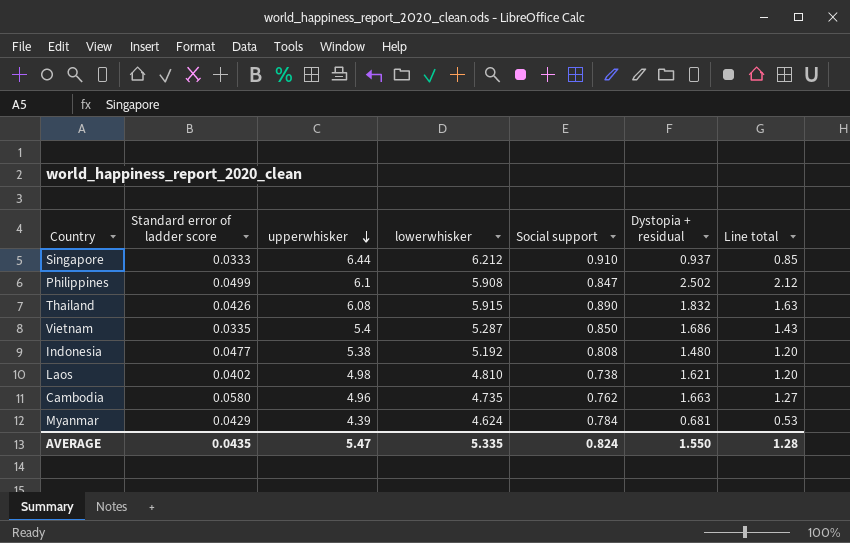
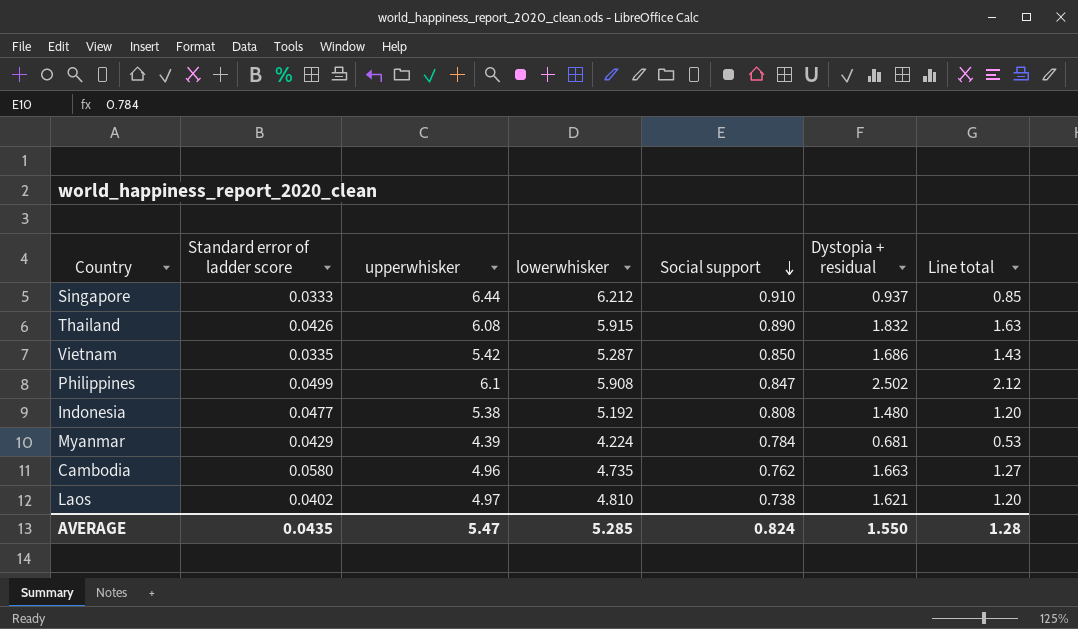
row order: upperwhisker descending -> Social support descending
Vietnam | upperwhisker: 5.4 -> 5.42
Myanmar | lowerwhisker: 4.624 -> 4.224
Laos | upperwhisker: 4.98 -> 4.97
AVERAGE | lowerwhisker: 5.335 -> 5.285

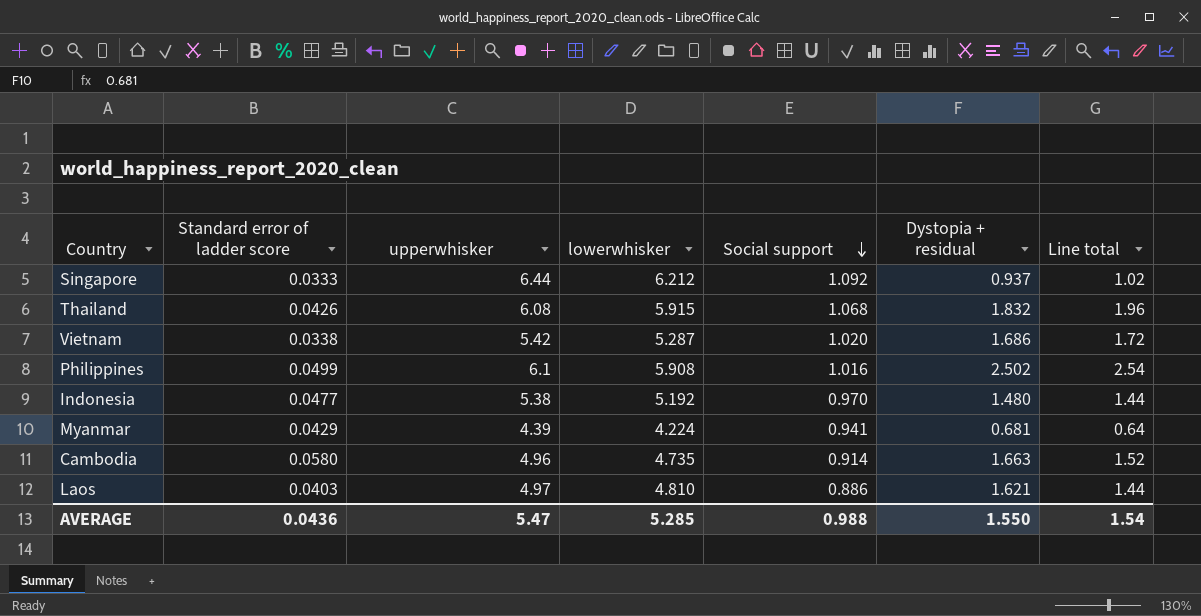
Singapore | Social support: 0.910 -> 1.092
Singapore | Line total: 0.85 -> 1.02
Thailand | Social support: 0.890 -> 1.068
Thailand | Line total: 1.63 -> 1.96
Vietnam | Standard error of ladder score: 0.0335 -> 0.0338
Vietnam | Social support: 0.850 -> 1.020
Vietnam | Line total: 1.43 -> 1.72
Philippines | Social support: 0.847 -> 1.016
Philippines | Line total: 2.12 -> 2.54
Indonesia | Social support: 0.808 -> 0.970
Indonesia | Line total: 1.20 -> 1.44
Myanmar | Social support: 0.784 -> 0.941
Myanmar | Line total: 0.53 -> 0.64
Cambodia | Social support: 0.762 -> 0.914
Cambodia | Line total: 1.27 -> 1.52
Laos | Standard error of ladder score: 0.0402 -> 0.0403
Laos | Social support: 0.738 -> 0.886
Laos | Line total: 1.20 -> 1.44
AVERAGE | Standard error of ladder score: 0.0435 -> 0.0436
AVERAGE | Social support: 0.824 -> 0.988
AVERAGE | Line total: 1.28 -> 1.54

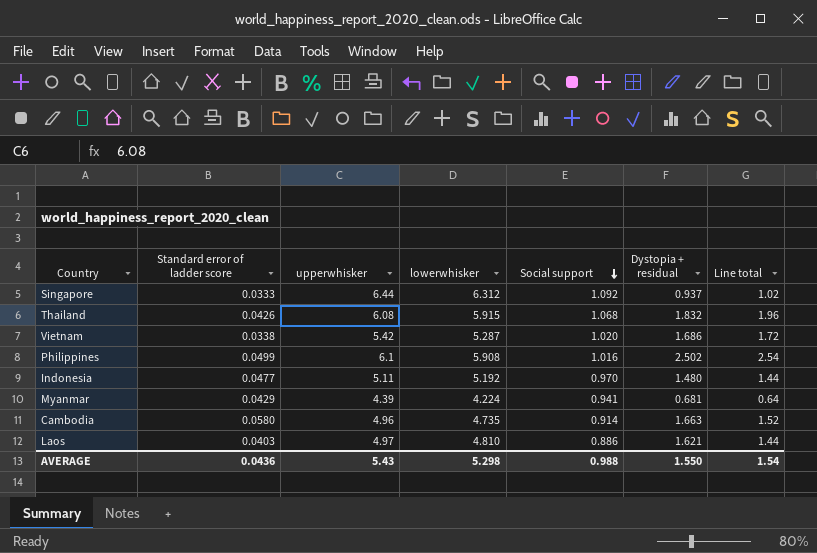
Singapore | lowerwhisker: 6.212 -> 6.312
Indonesia | upperwhisker: 5.38 -> 5.11
AVERAGE | upperwhisker: 5.47 -> 5.43
AVERAGE | lowerwhisker: 5.285 -> 5.298

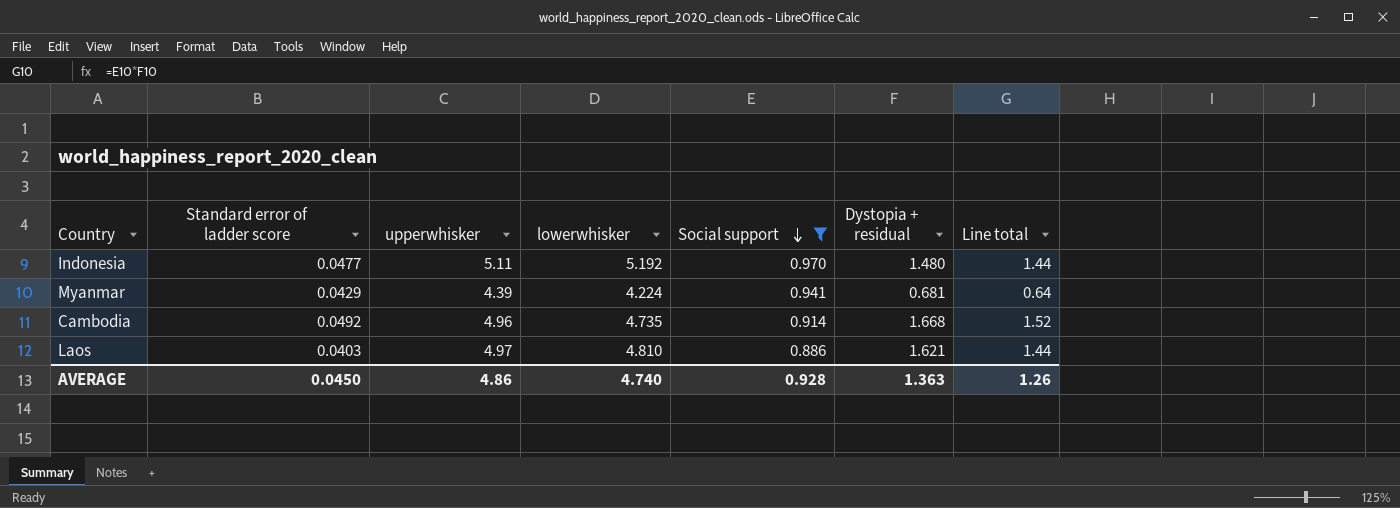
filter: none -> Social support <= 0.970
Cambodia | Standard error of ladder score: 0.0580 -> 0.0492
Cambodia | Dystopia + residual: 1.663 -> 1.668
AVERAGE | Standard error of ladder score: 0.0436 -> 0.0450
AVERAGE | upperwhisker: 5.43 -> 4.86
AVERAGE | lowerwhisker: 5.298 -> 4.740
AVERAGE | Social support: 0.988 -> 0.928
AVERAGE | Dystopia + residual: 1.550 -> 1.363
AVERAGE | Line total: 1.54 -> 1.26

